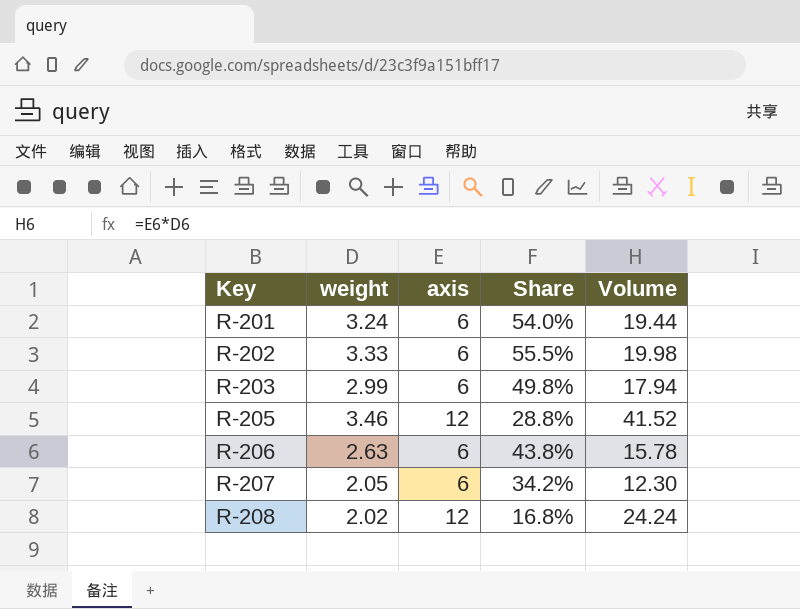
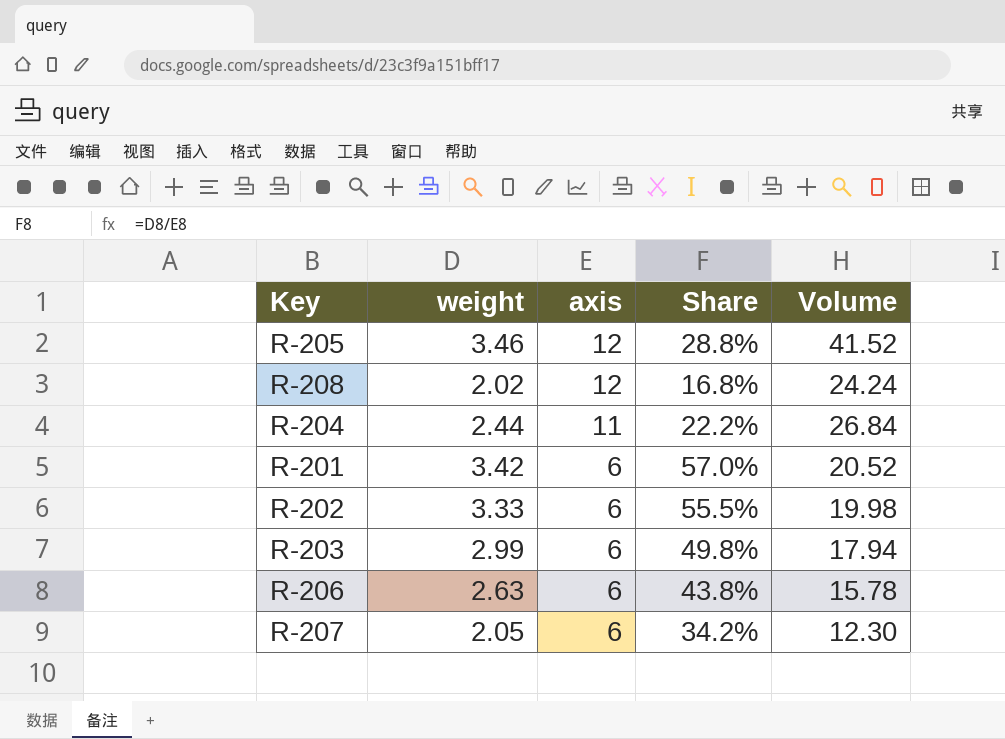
row order: Key ascending -> axis descending
row R-204: none -> 2.44 | 11 | 22.2% | 26.84
R-201 | weight: 3.24 -> 3.42
R-201 | Share: 54.0% -> 57.0%
R-201 | Volume: 19.44 -> 20.52

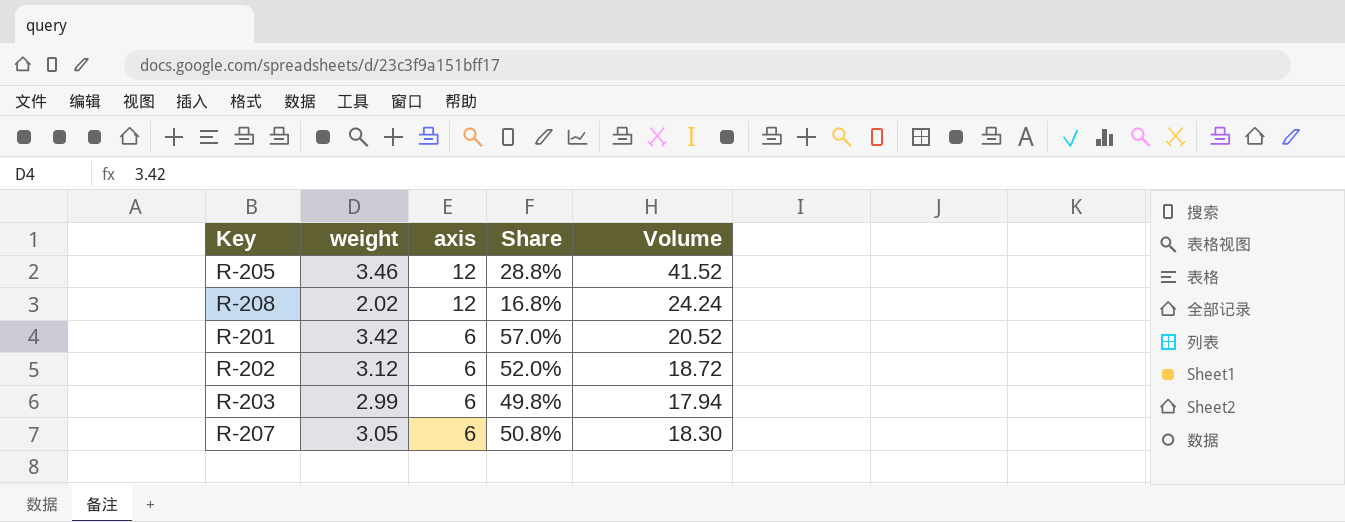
row R-204: 2.44 | 11 | 22.2% | 26.84 -> none
row R-206: 2.63 | 6 | 43.8% | 15.78 -> none
R-202 | weight: 3.33 -> 3.12
R-202 | Share: 55.5% -> 52.0%
R-202 | Volume: 19.98 -> 18.72
R-207 | weight: 2.05 -> 3.05
R-207 | Share: 34.2% -> 50.8%
R-207 | Volume: 12.30 -> 18.30

